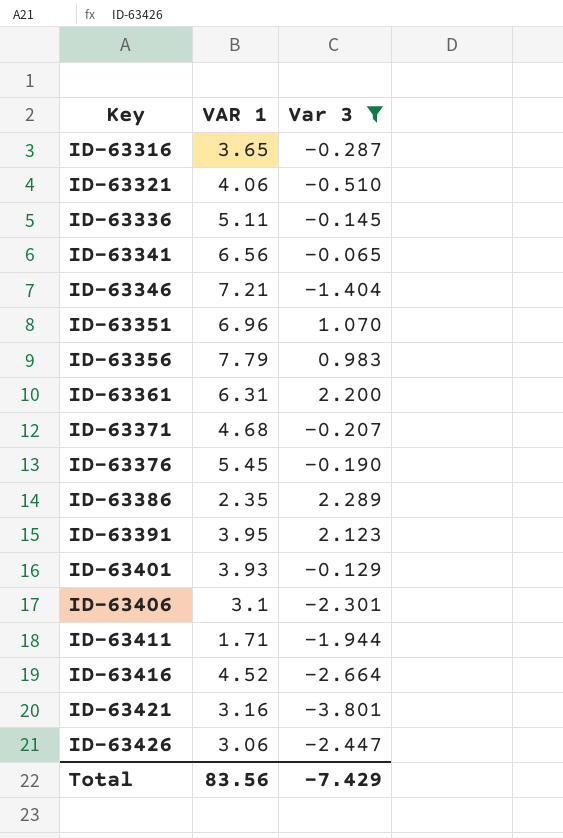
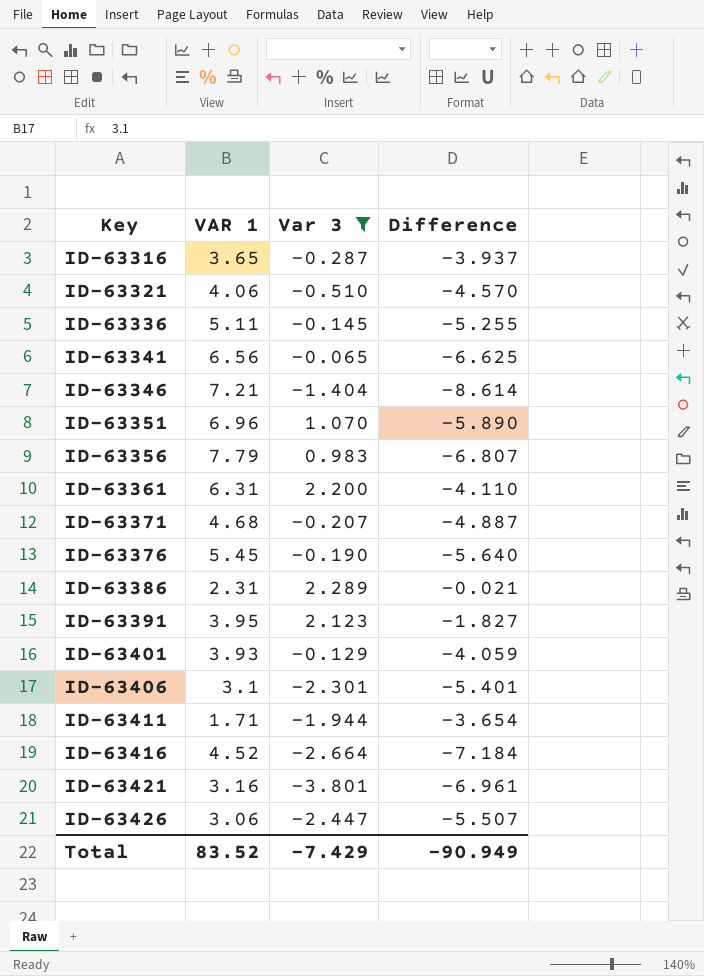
column Difference | formula: none -> [Var 3] - [VAR 1]
ID-63386 | VAR 1: 2.35 -> 2.31
Total | VAR 1: 83.56 -> 83.52

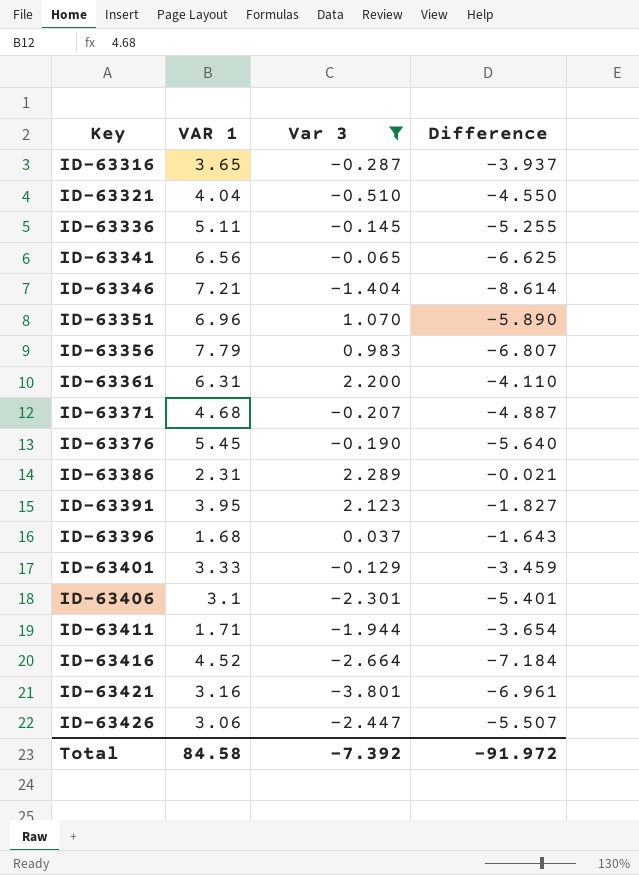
ID-63321 | VAR 1: 4.06 -> 4.04
ID-63321 | Difference: -4.570 -> -4.550
row ID-63396: none -> 1.68 | 0.037 | -1.643
ID-63401 | VAR 1: 3.93 -> 3.33
ID-63401 | Difference: -4.059 -> -3.459
Total | VAR 1: 83.52 -> 84.58
Total | Var 3: -7.429 -> -7.392
Total | Difference: -90.949 -> -91.972

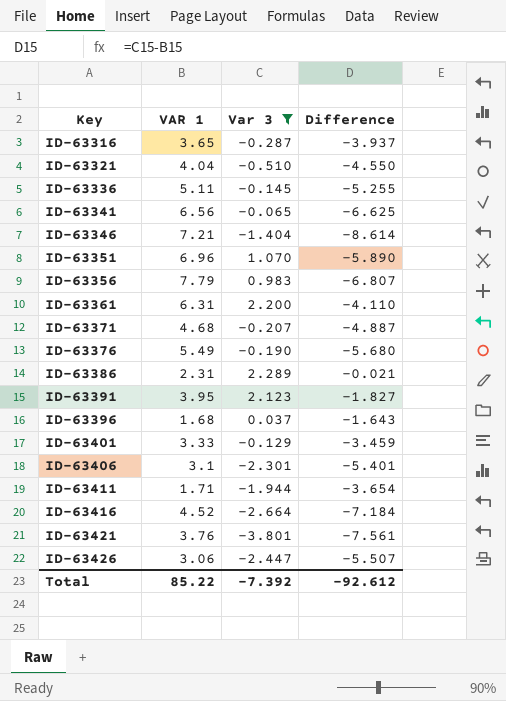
ID-63376 | VAR 1: 5.45 -> 5.49
ID-63376 | Difference: -5.640 -> -5.680
ID-63421 | VAR 1: 3.16 -> 3.76
ID-63421 | Difference: -6.961 -> -7.561
Total | VAR 1: 84.58 -> 85.22
Total | Difference: -91.972 -> -92.612

